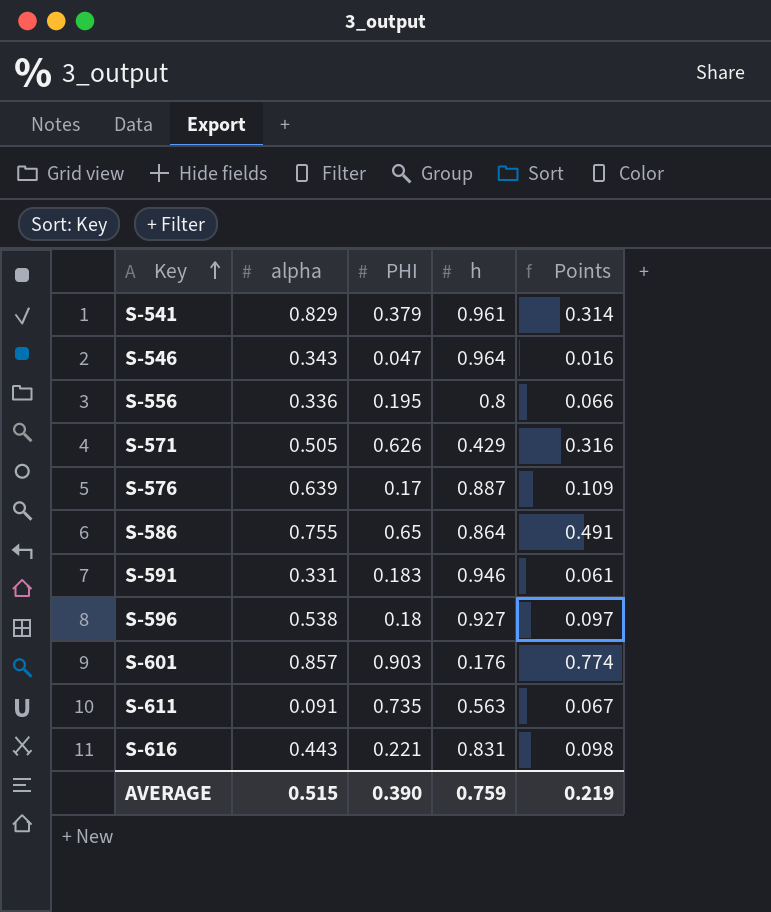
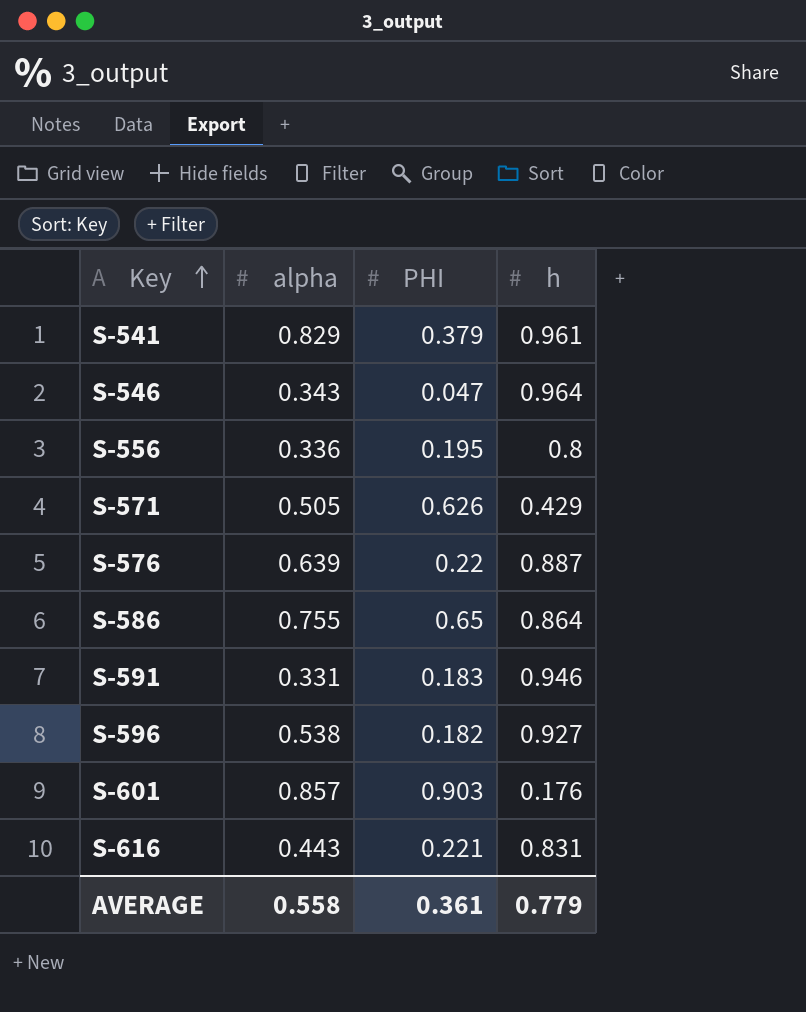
column Points | formula: [alpha] * [PHI] -> none
row S-611: 0.091 | 0.735 | 0.563 | 0.067 -> none
S-576 | PHI: 0.17 -> 0.22
S-596 | PHI: 0.18 -> 0.182
AVERAGE | alpha: 0.515 -> 0.558
AVERAGE | PHI: 0.390 -> 0.361
AVERAGE | h: 0.759 -> 0.779

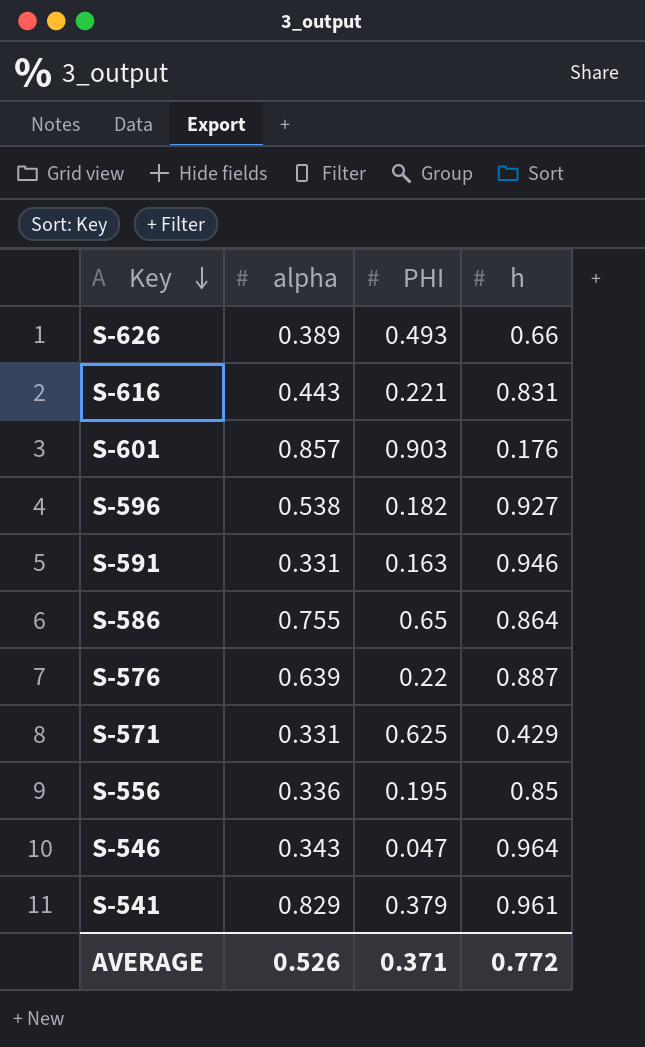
row order: Key ascending -> Key descending
row S-626: none -> 0.389 | 0.493 | 0.66
S-591 | PHI: 0.183 -> 0.163
S-571 | alpha: 0.505 -> 0.331
S-571 | PHI: 0.626 -> 0.625
S-556 | h: 0.8 -> 0.85
AVERAGE | alpha: 0.558 -> 0.526
AVERAGE | PHI: 0.361 -> 0.371
AVERAGE | h: 0.779 -> 0.772

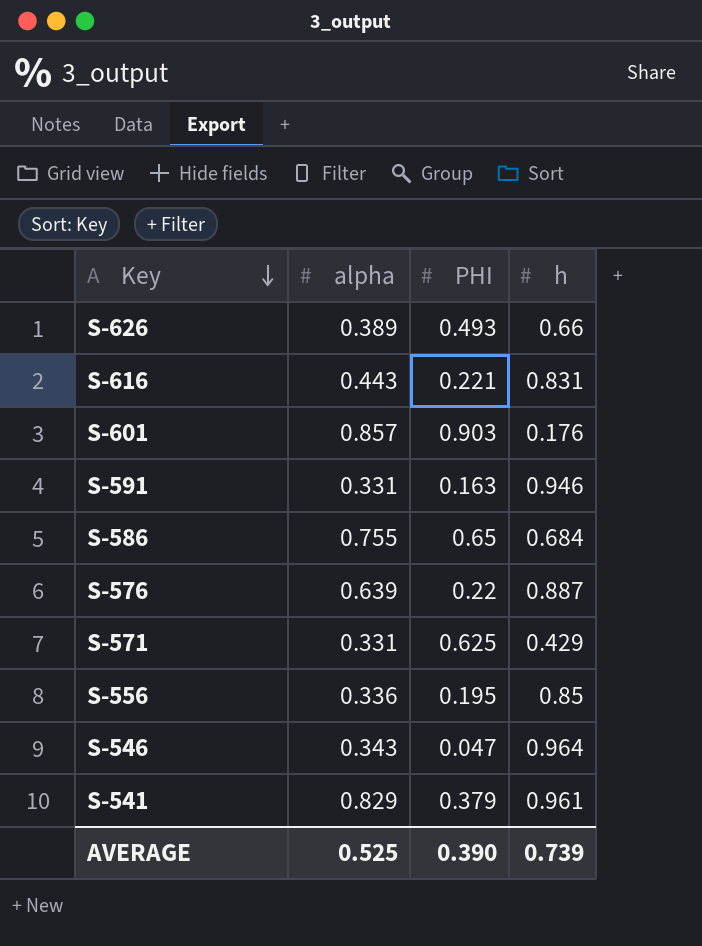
row S-596: 0.538 | 0.182 | 0.927 -> none
S-586 | h: 0.864 -> 0.684
AVERAGE | alpha: 0.526 -> 0.525
AVERAGE | PHI: 0.371 -> 0.390
AVERAGE | h: 0.772 -> 0.739

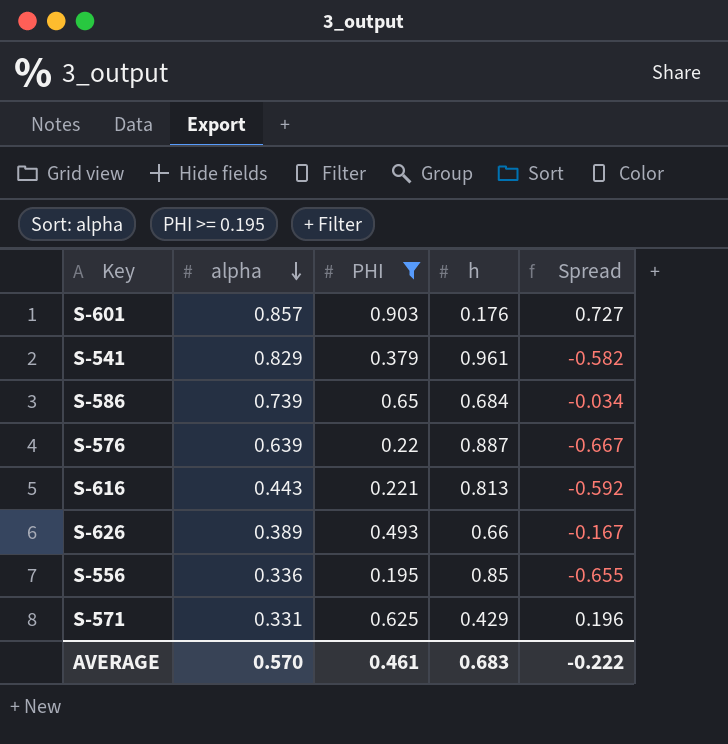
filter: none -> PHI >= 0.195
row order: Key descending -> alpha descending
column Spread | formula: none -> [PHI] - [h]
S-586 | alpha: 0.755 -> 0.739
S-616 | h: 0.831 -> 0.813
AVERAGE | alpha: 0.525 -> 0.570
AVERAGE | PHI: 0.390 -> 0.461
AVERAGE | h: 0.739 -> 0.683

